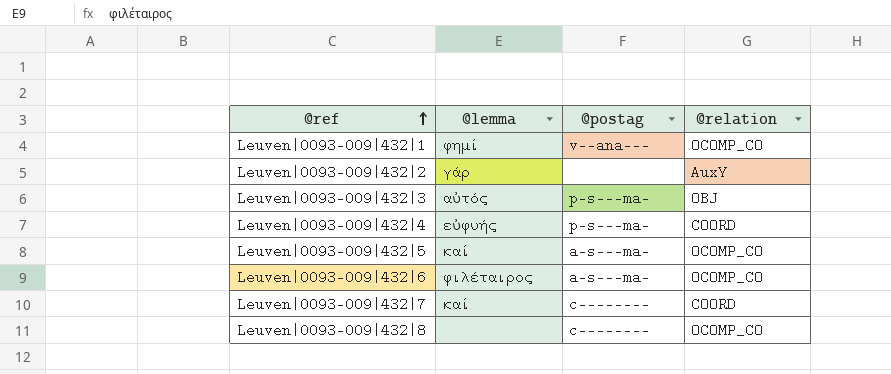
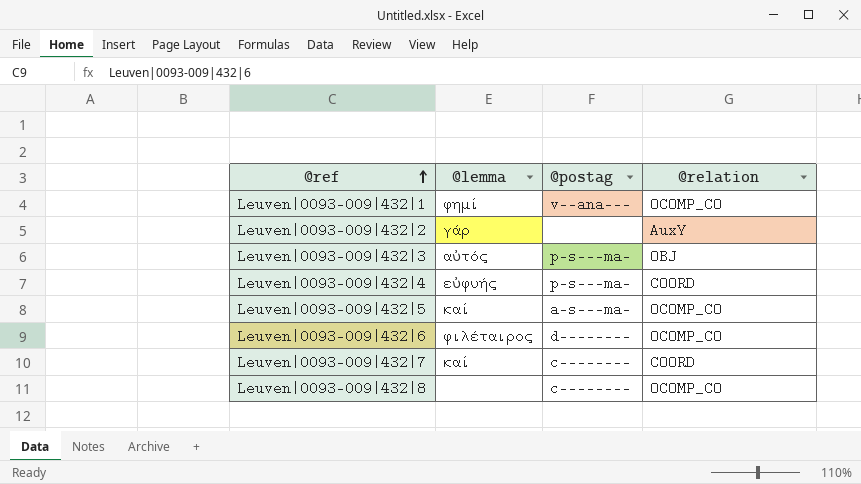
Leuven|0093-009|432|6 | @postag: a-s---ma- -> d--------

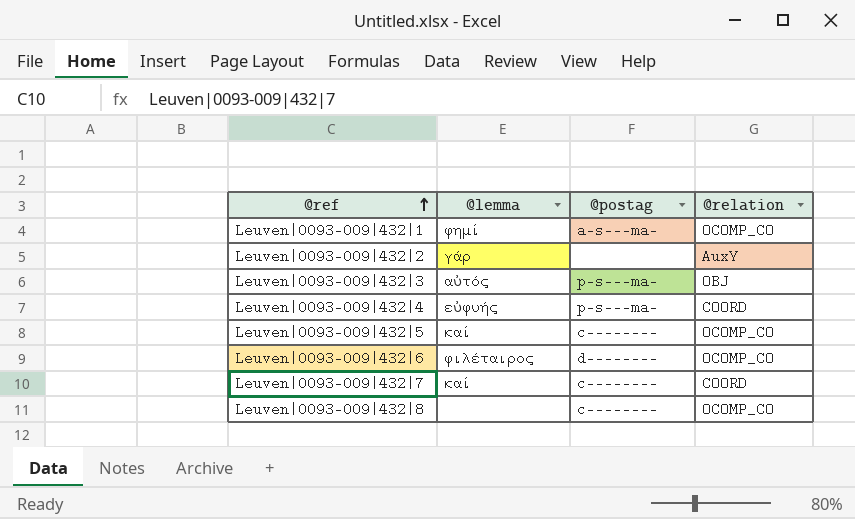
Leuven|0093-009|432|1 | @postag: v--ana--- -> a-s---ma-
Leuven|0093-009|432|5 | @postag: a-s---ma- -> c--------

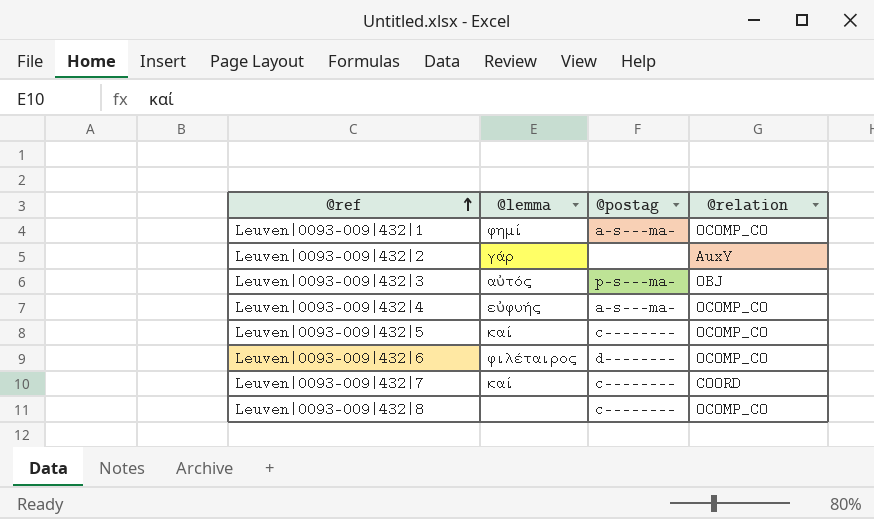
Leuven|0093-009|432|4 | @postag: p-s---ma- -> a-s---ma-
Leuven|0093-009|432|4 | @relation: COORD -> OCOMP_CO

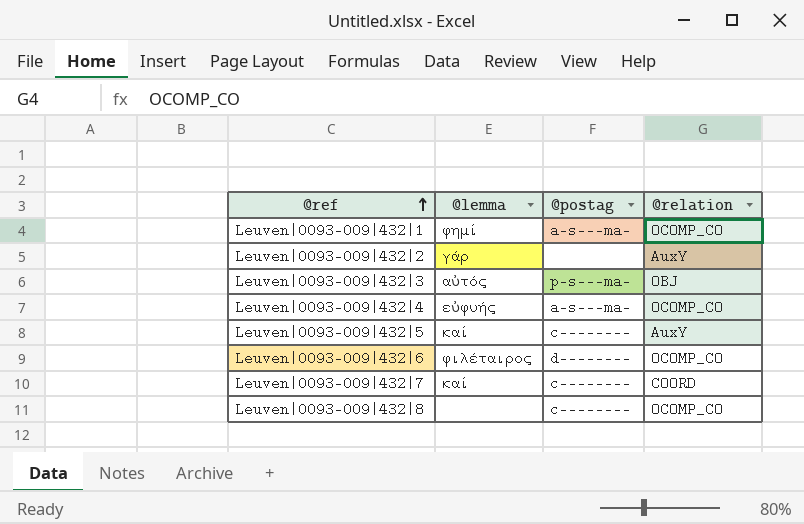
Leuven|0093-009|432|5 | @relation: OCOMP_CO -> AuxY

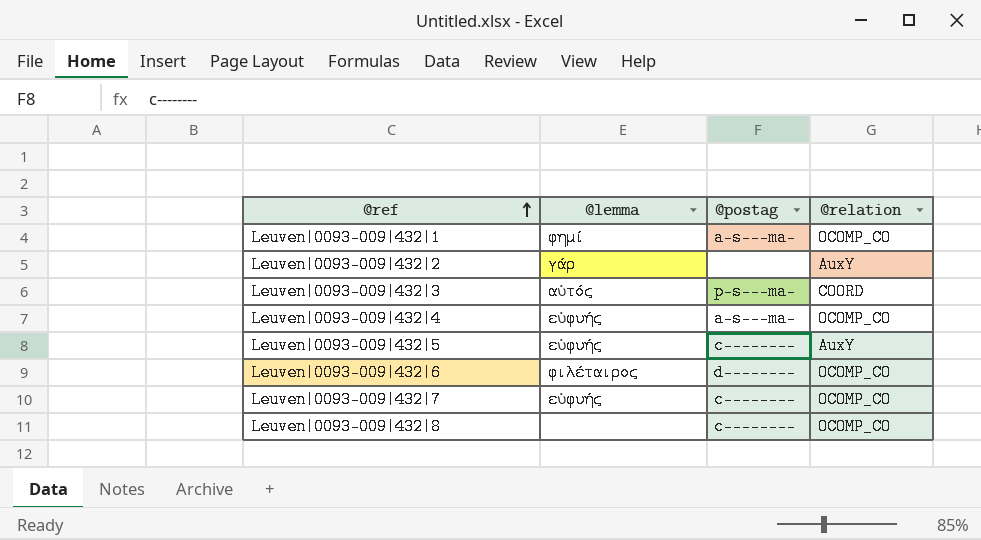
Leuven|0093-009|432|3 | @relation: OBJ -> COORD
Leuven|0093-009|432|5 | @lemma: καί -> εὐφυής
Leuven|0093-009|432|7 | @lemma: καί -> εὐφυής
Leuven|0093-009|432|7 | @relation: COORD -> OCOMP_CO

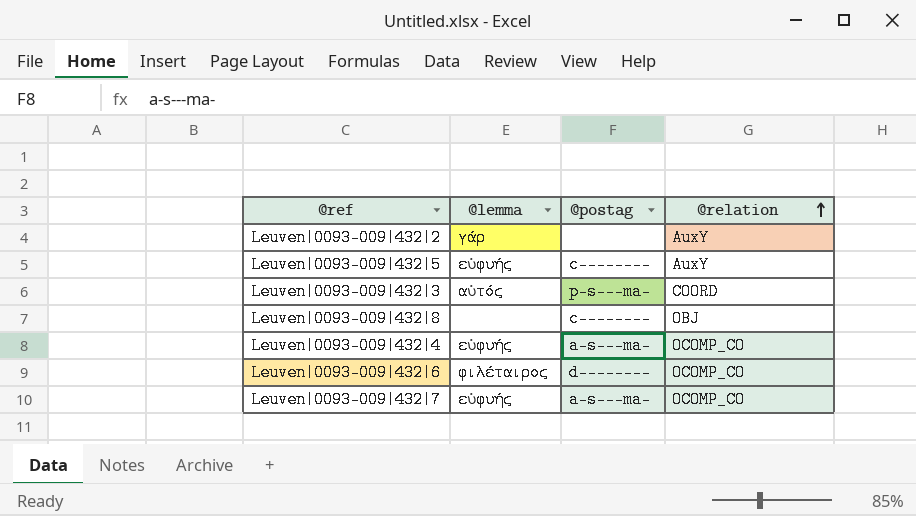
row order: @ref ascending -> @relation ascending
row Leuven|0093-009|432|1: φημί | a-s---ma- | OCOMP_CO -> none
Leuven|0093-009|432|8 | @relation: OCOMP_CO -> OBJ
Leuven|0093-009|432|7 | @postag: c-------- -> a-s---ma-

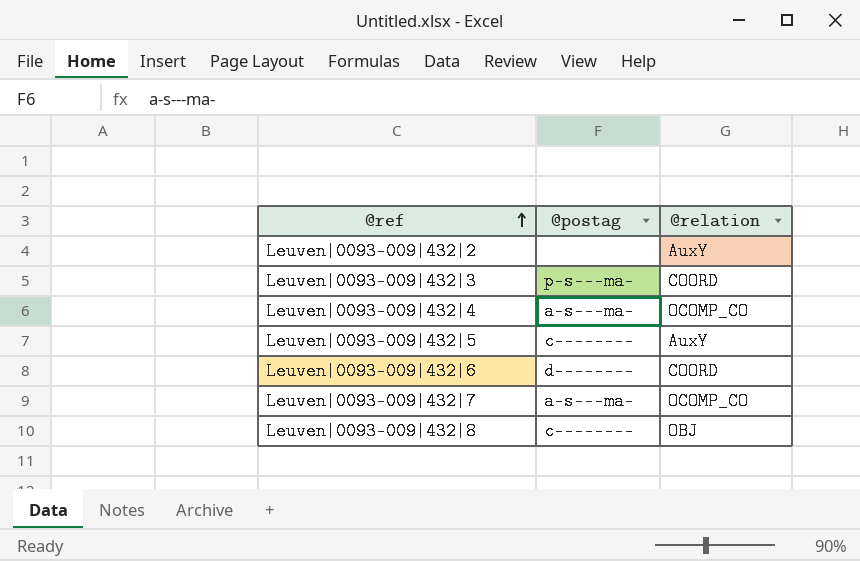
row order: @relation ascending -> @ref ascending
column @lemma | position: 2 -> none
Leuven|0093-009|432|6 | @relation: OCOMP_CO -> COORD

